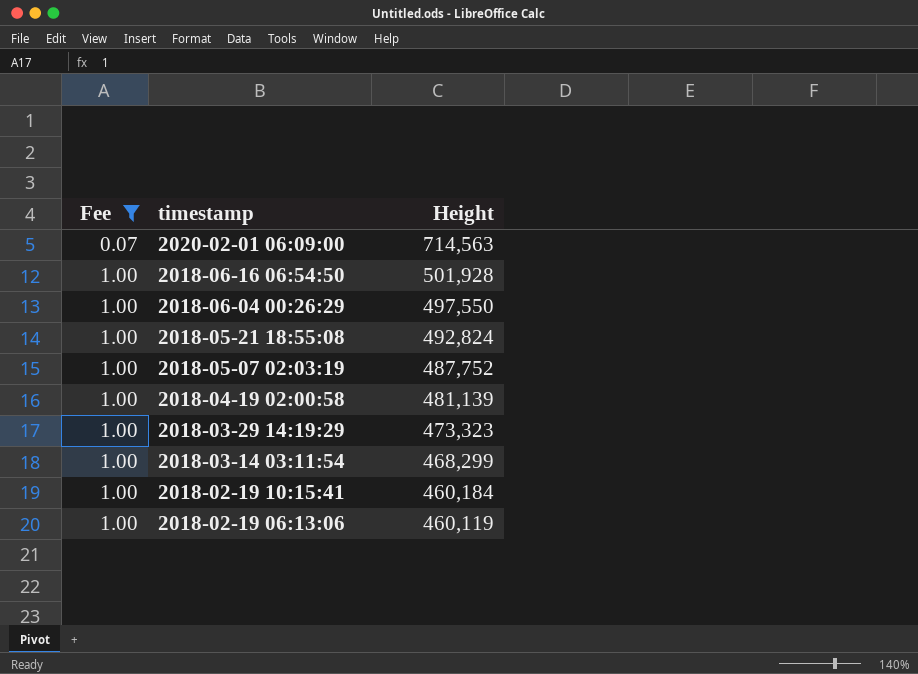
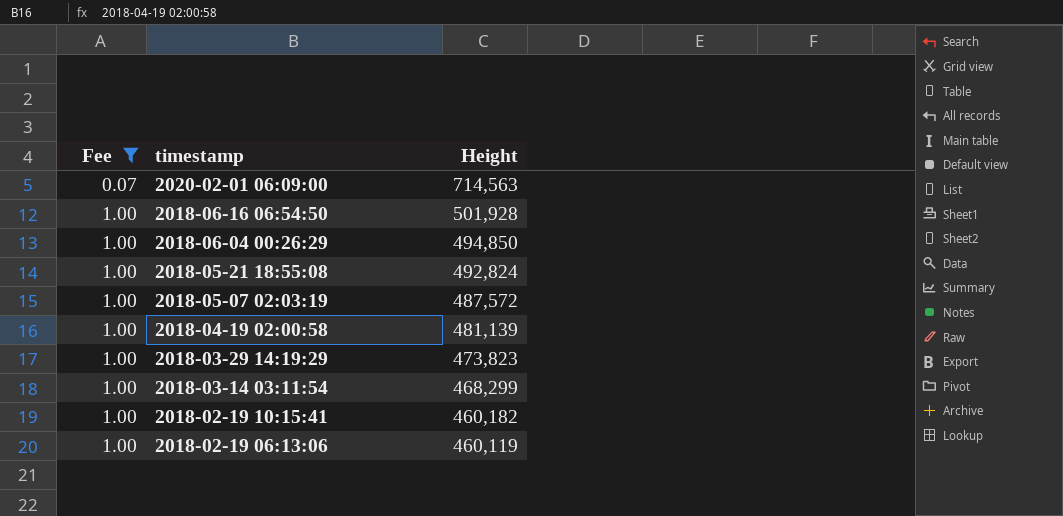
2018-06-04 00:26:29 | Height: 497,550 -> 494,850
2018-05-07 02:03:19 | Height: 487,752 -> 487,572
2018-03-29 14:19:29 | Height: 473,323 -> 473,823
2018-02-19 10:15:41 | Height: 460,184 -> 460,182

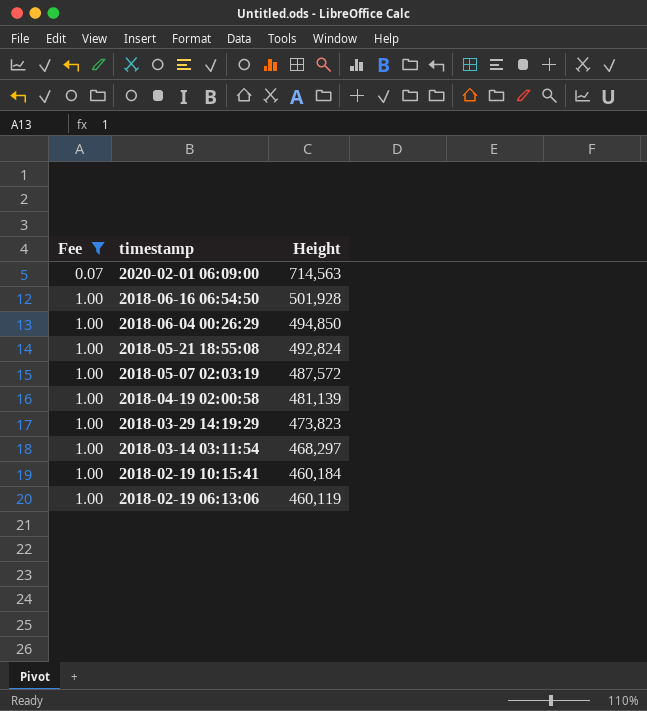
2018-03-14 03:11:54 | Height: 468,299 -> 468,297
2018-02-19 10:15:41 | Height: 460,182 -> 460,184

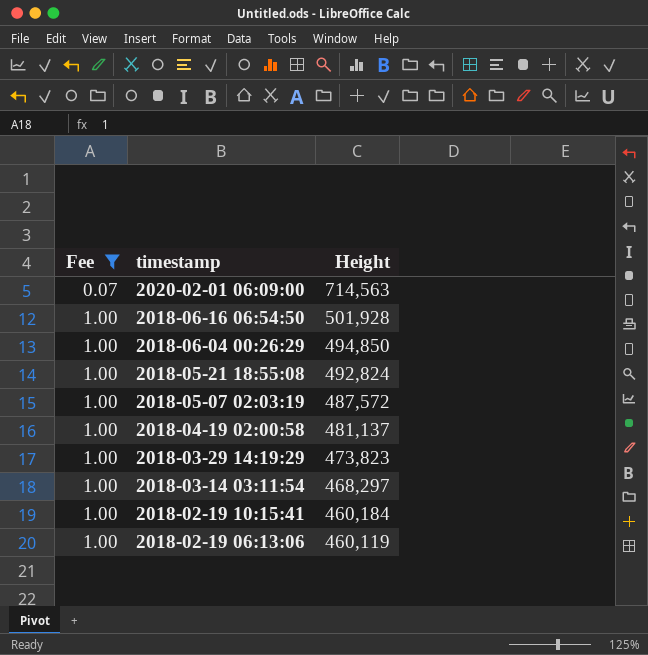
2018-04-19 02:00:58 | Height: 481,139 -> 481,137

